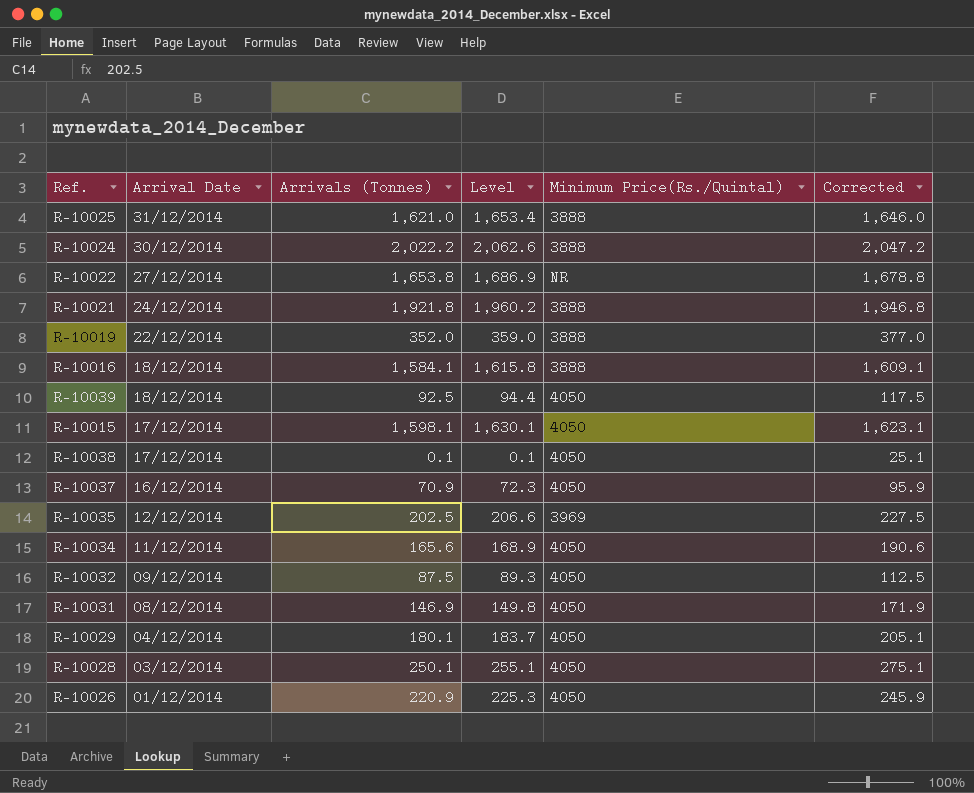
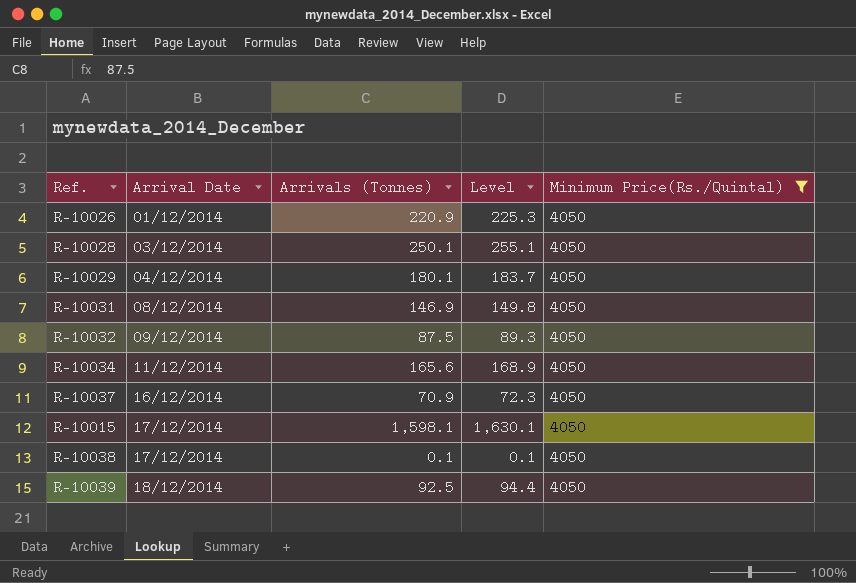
filter: none -> Minimum Price(Rs./Quintal) = 4050
row order: Arrival Date descending -> Arrival Date ascending
column Corrected | formula: [Arrivals (Tonnes)] + 25 -> none

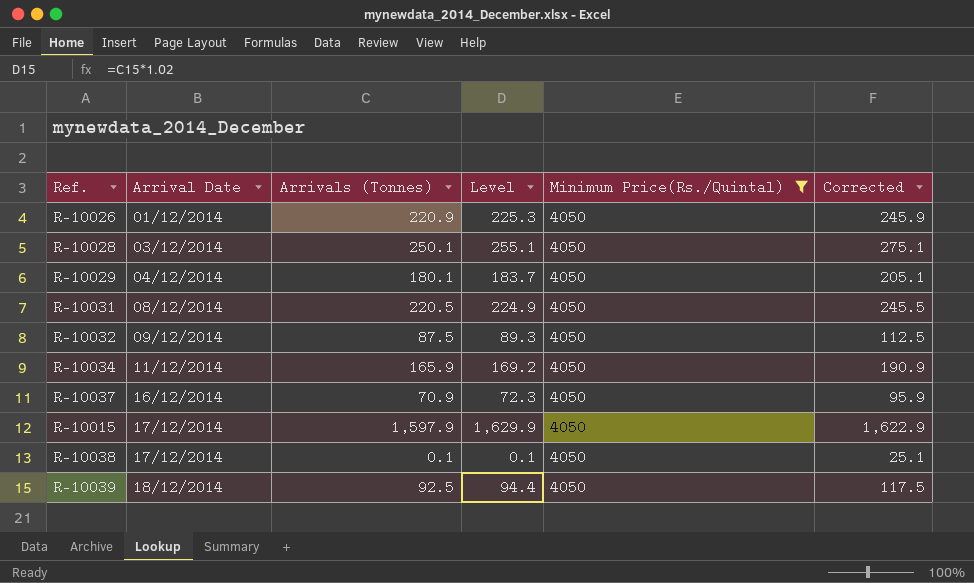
column Corrected | formula: none -> [Arrivals (Tonnes)] + 25
R-10031 | Arrivals (Tonnes): 146.9 -> 220.5
R-10031 | Level: 149.8 -> 224.9
R-10034 | Arrivals (Tonnes): 165.6 -> 165.9
R-10034 | Level: 168.9 -> 169.2
R-10015 | Arrivals (Tonnes): 1,598.1 -> 1,597.9
R-10015 | Level: 1,630.1 -> 1,629.9

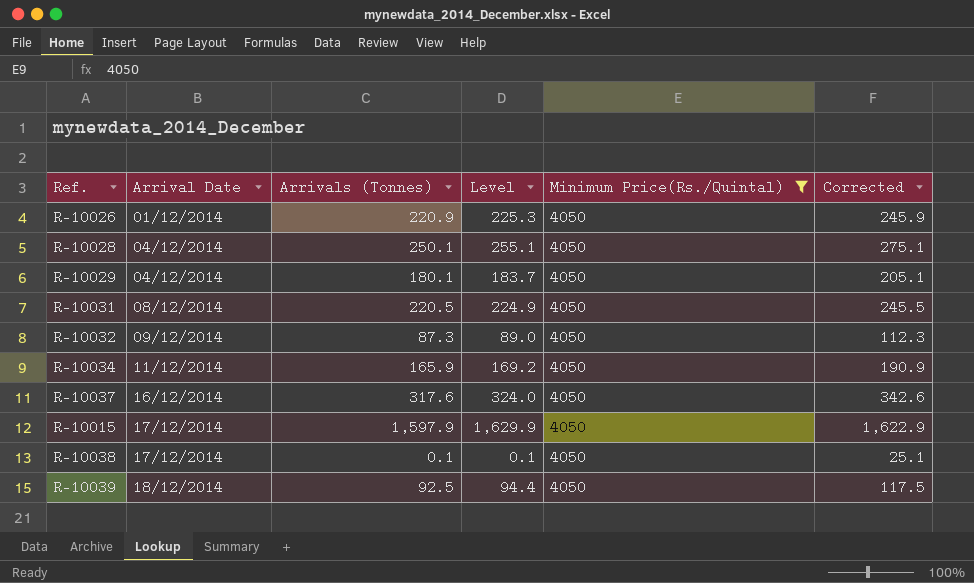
R-10028 | Arrival Date: 03/12/2014 -> 04/12/2014
R-10032 | Arrivals (Tonnes): 87.5 -> 87.3
R-10032 | Level: 89.3 -> 89.0
R-10032 | Corrected: 112.5 -> 112.3
R-10037 | Arrivals (Tonnes): 70.9 -> 317.6
R-10037 | Level: 72.3 -> 324.0
R-10037 | Corrected: 95.9 -> 342.6

